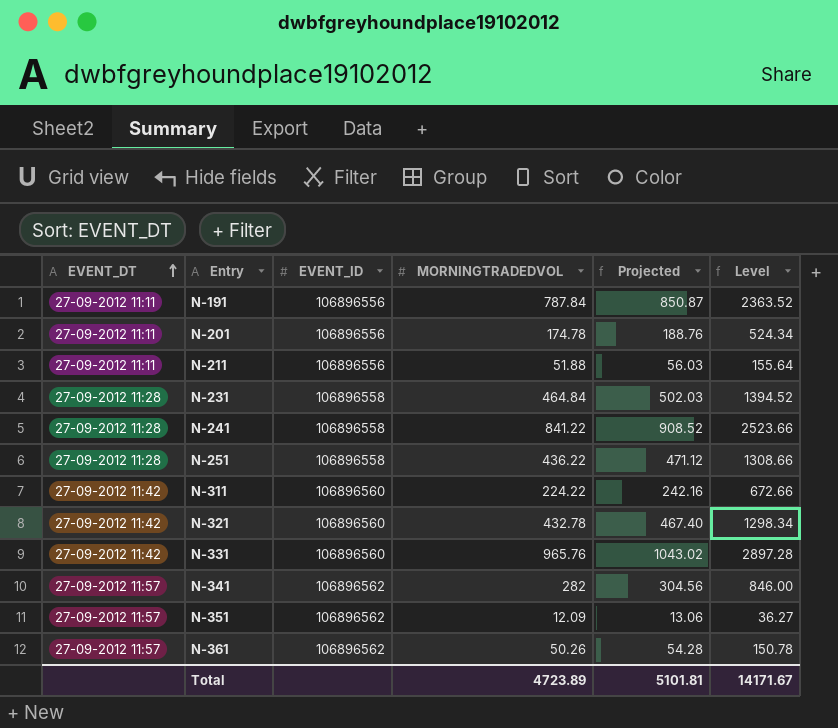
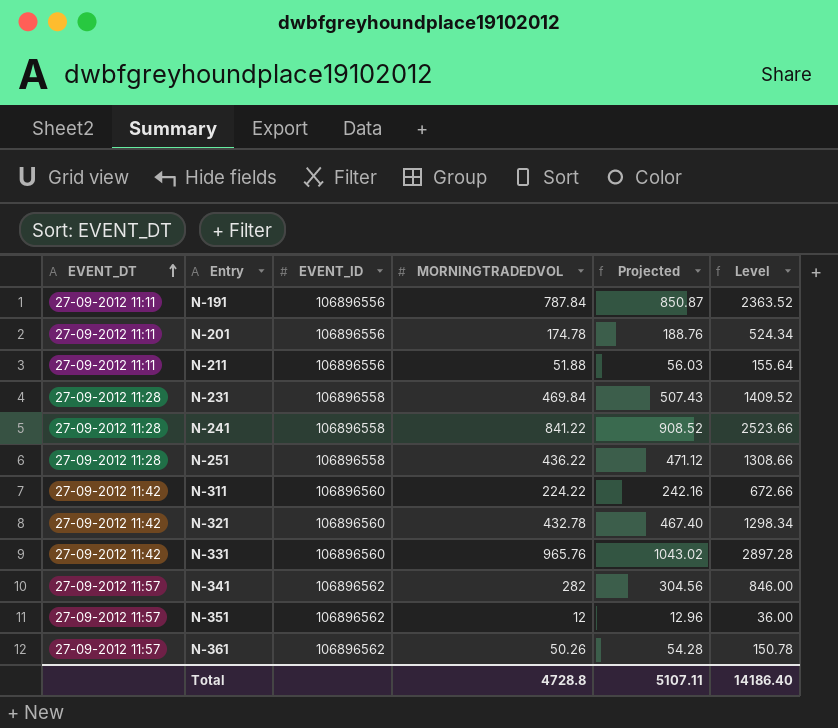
N-231 | MORNINGTRADEDVOL: 464.84 -> 469.84
N-231 | Projected: 502.03 -> 507.43
N-231 | Level: 1394.52 -> 1409.52
N-351 | MORNINGTRADEDVOL: 12.09 -> 12
N-351 | Projected: 13.06 -> 12.96
N-351 | Level: 36.27 -> 36.00
Total | MORNINGTRADEDVOL: 4723.89 -> 4728.8
Total | Projected: 5101.81 -> 5107.11
Total | Level: 14171.67 -> 14186.40

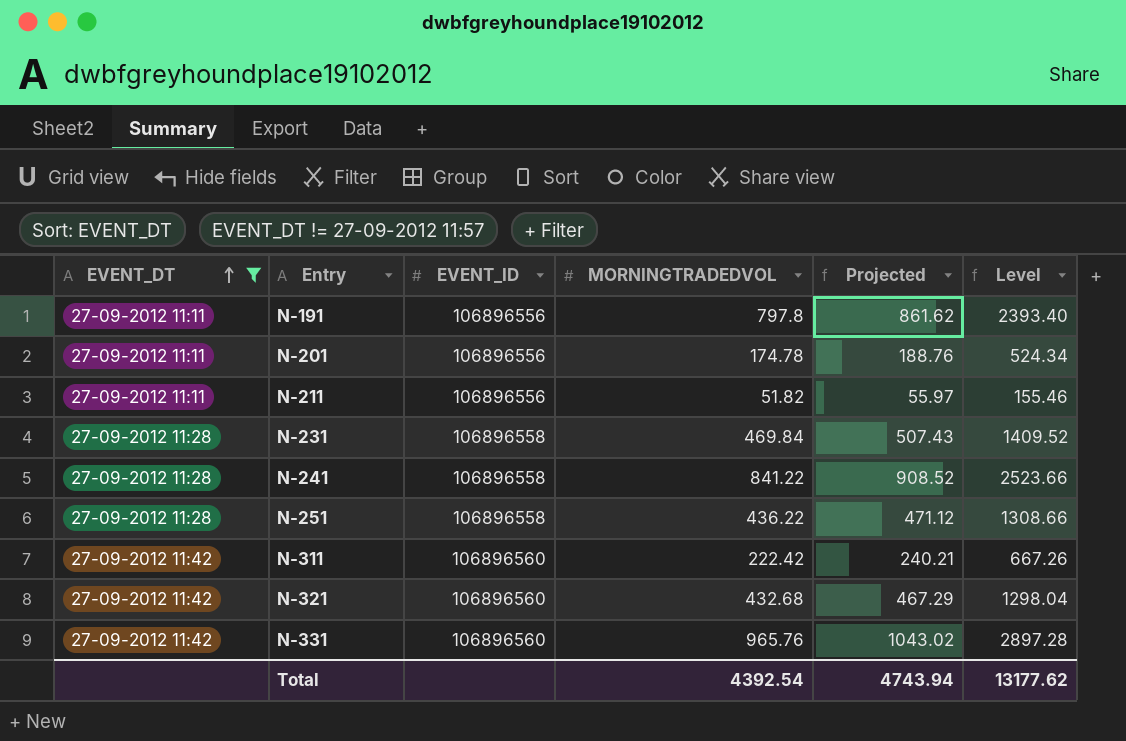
filter: none -> EVENT_DT != 27-09-2012 11:57
N-191 | MORNINGTRADEDVOL: 787.84 -> 797.8
N-191 | Projected: 850.87 -> 861.62
N-191 | Level: 2363.52 -> 2393.40
N-211 | MORNINGTRADEDVOL: 51.88 -> 51.82
N-211 | Projected: 56.03 -> 55.97
N-211 | Level: 155.64 -> 155.46
N-311 | MORNINGTRADEDVOL: 224.22 -> 222.42
N-311 | Projected: 242.16 -> 240.21
N-311 | Level: 672.66 -> 667.26
N-321 | MORNINGTRADEDVOL: 432.78 -> 432.68
N-321 | Projected: 467.40 -> 467.29
N-321 | Level: 1298.34 -> 1298.04
Total | MORNINGTRADEDVOL: 4728.8 -> 4392.54
Total | Projected: 5107.11 -> 4743.94
Total | Level: 14186.40 -> 13177.62

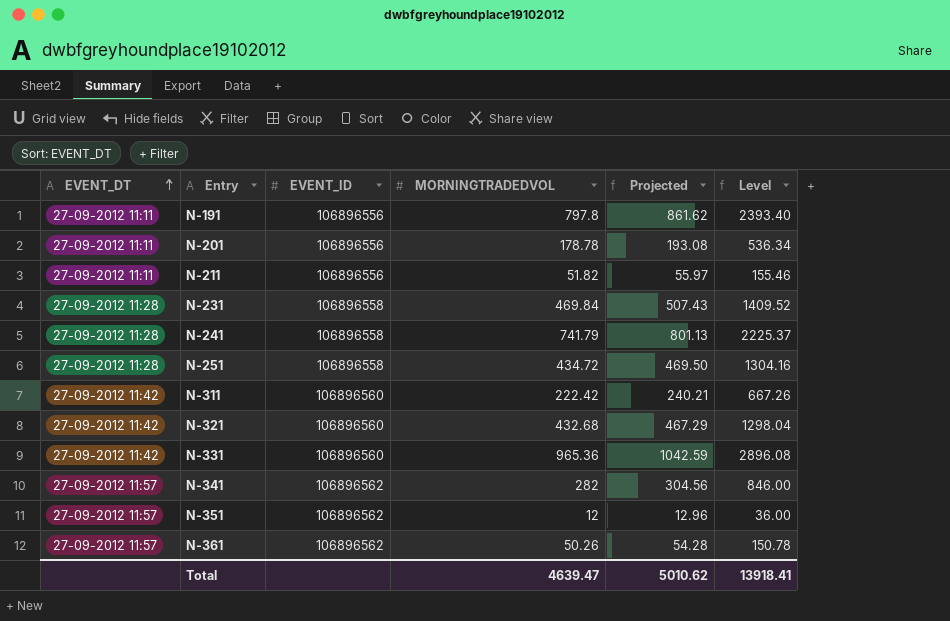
filter: EVENT_DT != 27-09-2012 11:57 -> none
N-201 | MORNINGTRADEDVOL: 174.78 -> 178.78
N-201 | Projected: 188.76 -> 193.08
N-201 | Level: 524.34 -> 536.34
N-241 | MORNINGTRADEDVOL: 841.22 -> 741.79
N-241 | Projected: 908.52 -> 801.13
N-241 | Level: 2523.66 -> 2225.37
N-251 | MORNINGTRADEDVOL: 436.22 -> 434.72
N-251 | Projected: 471.12 -> 469.50
N-251 | Level: 1308.66 -> 1304.16
N-331 | MORNINGTRADEDVOL: 965.76 -> 965.36
N-331 | Projected: 1043.02 -> 1042.59
N-331 | Level: 2897.28 -> 2896.08
Total | MORNINGTRADEDVOL: 4392.54 -> 4639.47
Total | Projected: 4743.94 -> 5010.62
Total | Level: 13177.62 -> 13918.41

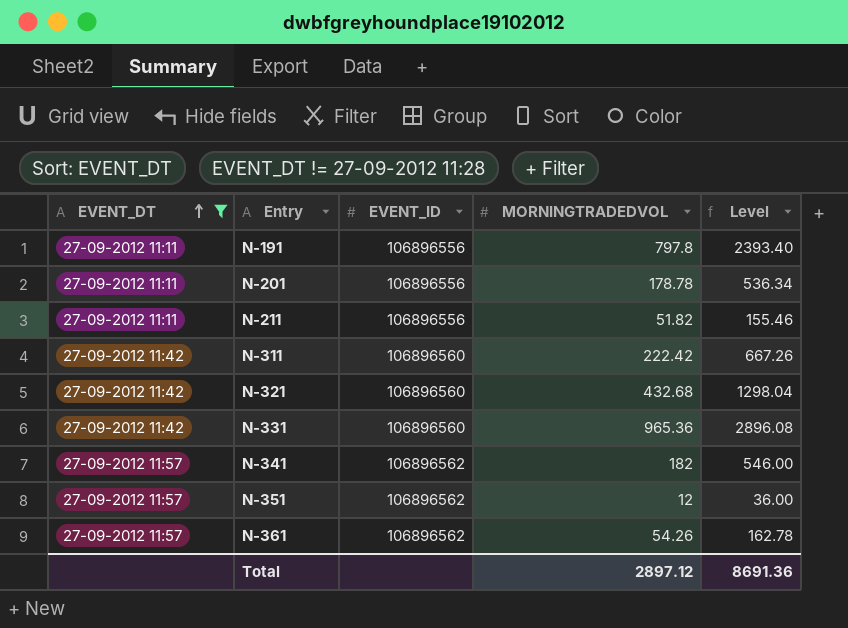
filter: none -> EVENT_DT != 27-09-2012 11:28
column Projected | formula: [MORNINGTRADEDVOL] * 1.08 -> none
N-341 | MORNINGTRADEDVOL: 282 -> 182
N-341 | Level: 846.00 -> 546.00
N-361 | MORNINGTRADEDVOL: 50.26 -> 54.26
N-361 | Level: 150.78 -> 162.78
Total | MORNINGTRADEDVOL: 4639.47 -> 2897.12
Total | Level: 13918.41 -> 8691.36

